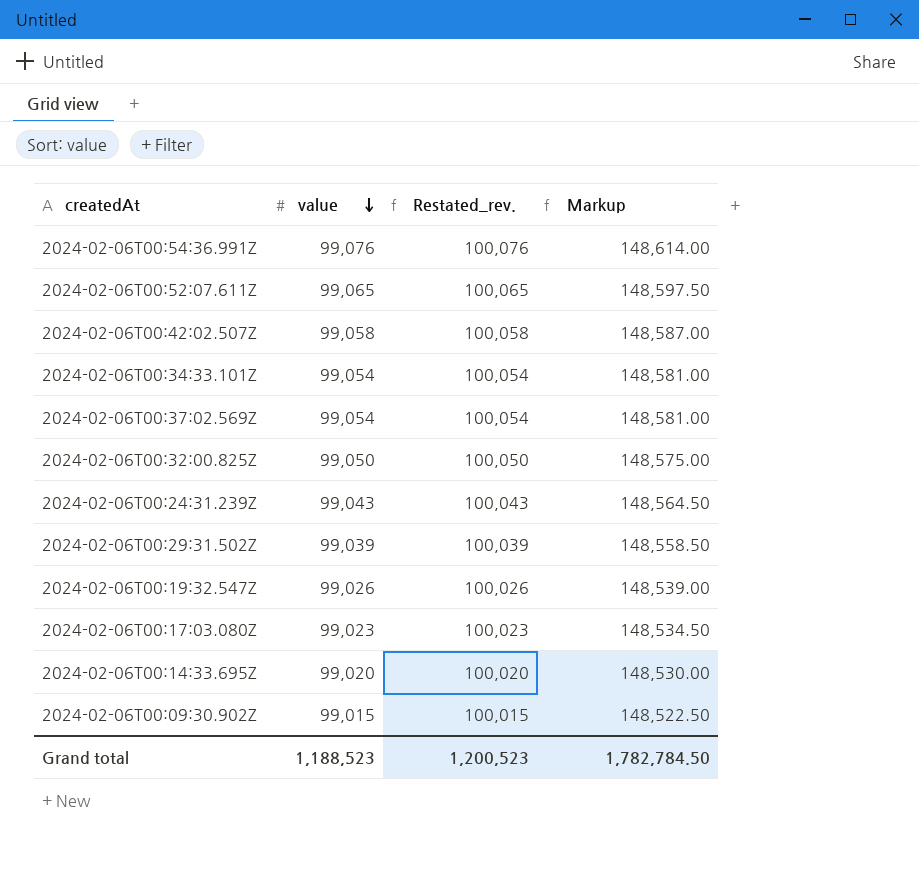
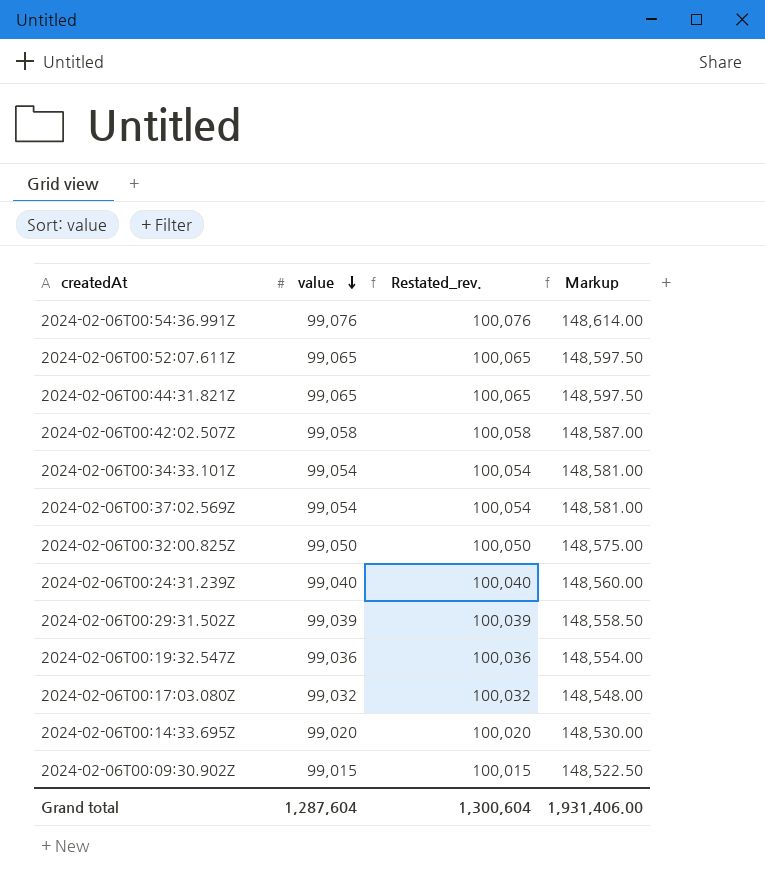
row 2024-02-06T00:44:31.821Z: none -> 99,065 | 100,065 | 148,597.50
2024-02-06T00:24:31.239Z | value: 99,043 -> 99,040
2024-02-06T00:24:31.239Z | Restated_rev.: 100,043 -> 100,040
2024-02-06T00:24:31.239Z | Markup: 148,564.50 -> 148,560.00
2024-02-06T00:19:32.547Z | value: 99,026 -> 99,036
2024-02-06T00:19:32.547Z | Restated_rev.: 100,026 -> 100,036
2024-02-06T00:19:32.547Z | Markup: 148,539.00 -> 148,554.00
2024-02-06T00:17:03.080Z | value: 99,023 -> 99,032
2024-02-06T00:17:03.080Z | Restated_rev.: 100,023 -> 100,032
2024-02-06T00:17:03.080Z | Markup: 148,534.50 -> 148,548.00
Grand total | value: 1,188,523 -> 1,287,604
Grand total | Restated_rev.: 1,200,523 -> 1,300,604
Grand total | Markup: 1,782,784.50 -> 1,931,406.00

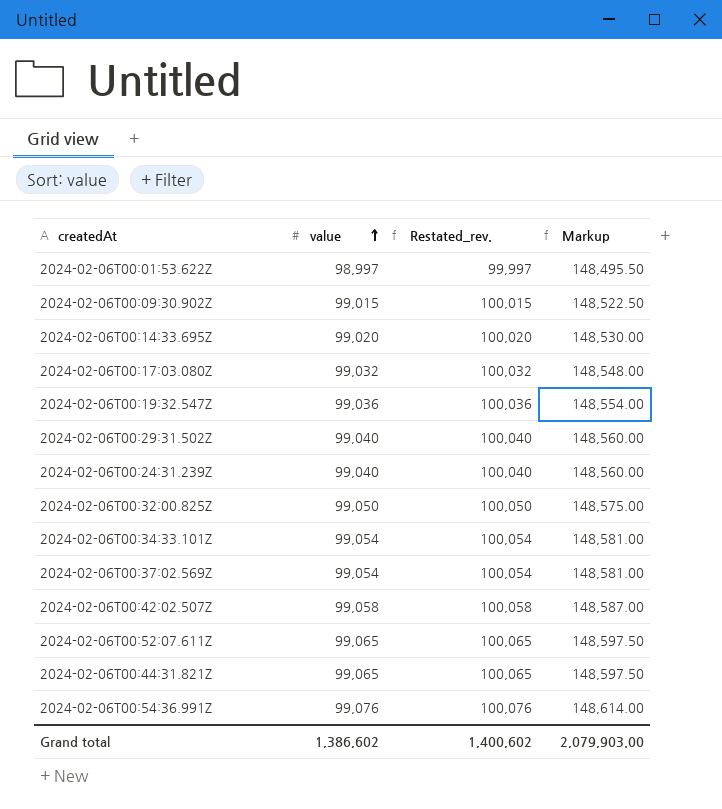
row order: value descending -> value ascending
row 2024-02-06T00:01:53.622Z: none -> 98,997 | 99,997 | 148,495.50
2024-02-06T00:29:31.502Z | value: 99,039 -> 99,040
2024-02-06T00:29:31.502Z | Restated_rev.: 100,039 -> 100,040
2024-02-06T00:29:31.502Z | Markup: 148,558.50 -> 148,560.00
Grand total | value: 1,287,604 -> 1,386,602
Grand total | Restated_rev.: 1,300,604 -> 1,400,602
Grand total | Markup: 1,931,406.00 -> 2,079,903.00

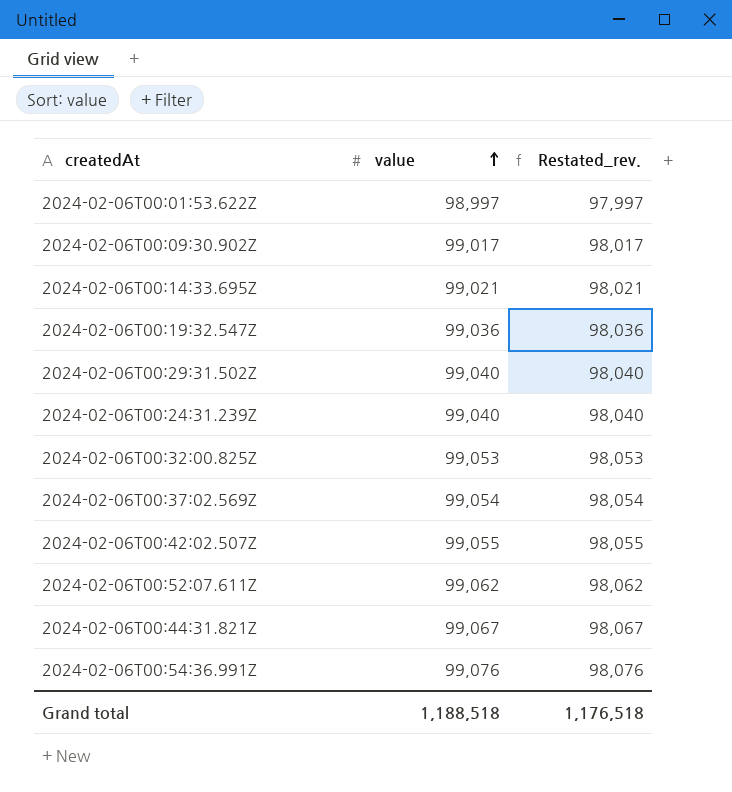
column Markup | formula: [value] * 1.5 -> none
column Restated_rev. | formula: [value] + 1000 -> [value] - 1000
row 2024-02-06T00:17:03.080Z: 99,032 | 100,032 | 148,548.00 -> none
row 2024-02-06T00:34:33.101Z: 99,054 | 100,054 | 148,581.00 -> none
2024-02-06T00:09:30.902Z | value: 99,015 -> 99,017
2024-02-06T00:14:33.695Z | value: 99,020 -> 99,021
2024-02-06T00:32:00.825Z | value: 99,050 -> 99,053
2024-02-06T00:42:02.507Z | value: 99,058 -> 99,055
2024-02-06T00:52:07.611Z | value: 99,065 -> 99,062
2024-02-06T00:44:31.821Z | value: 99,065 -> 99,067
Grand total | value: 1,386,602 -> 1,188,518
Grand total | Restated_rev.: 1,400,602 -> 1,176,518

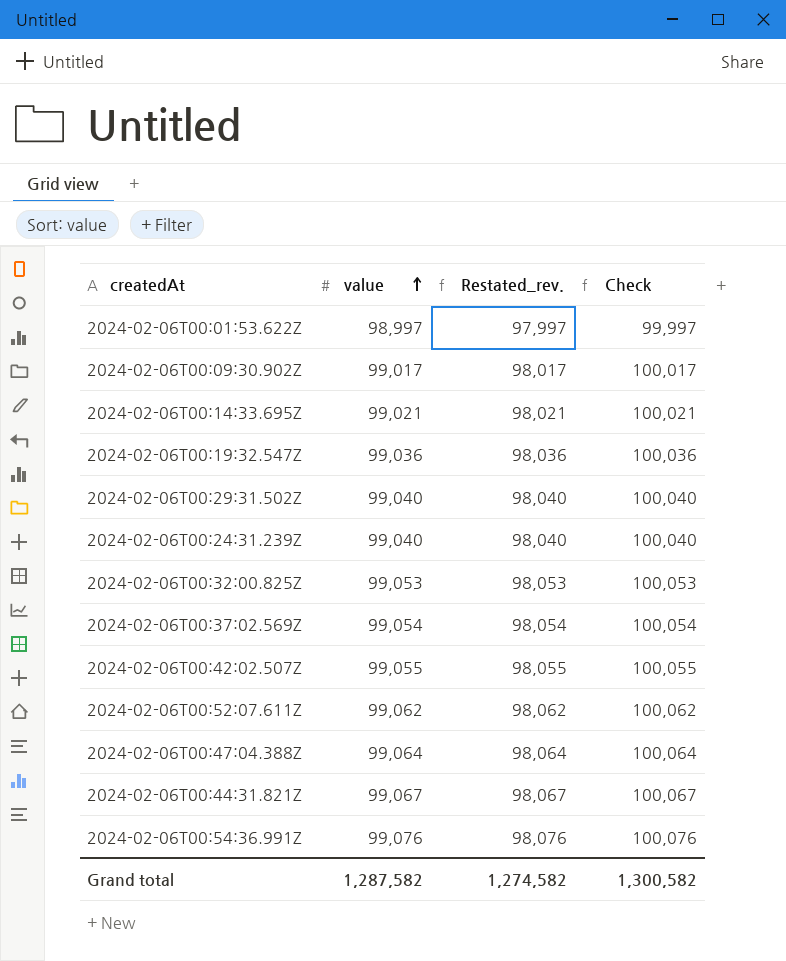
column Check | formula: none -> [value] + 1000
row 2024-02-06T00:47:04.388Z: none -> 99,064 | 98,064 | 100,064
Grand total | value: 1,188,518 -> 1,287,582
Grand total | Restated_rev.: 1,176,518 -> 1,274,582

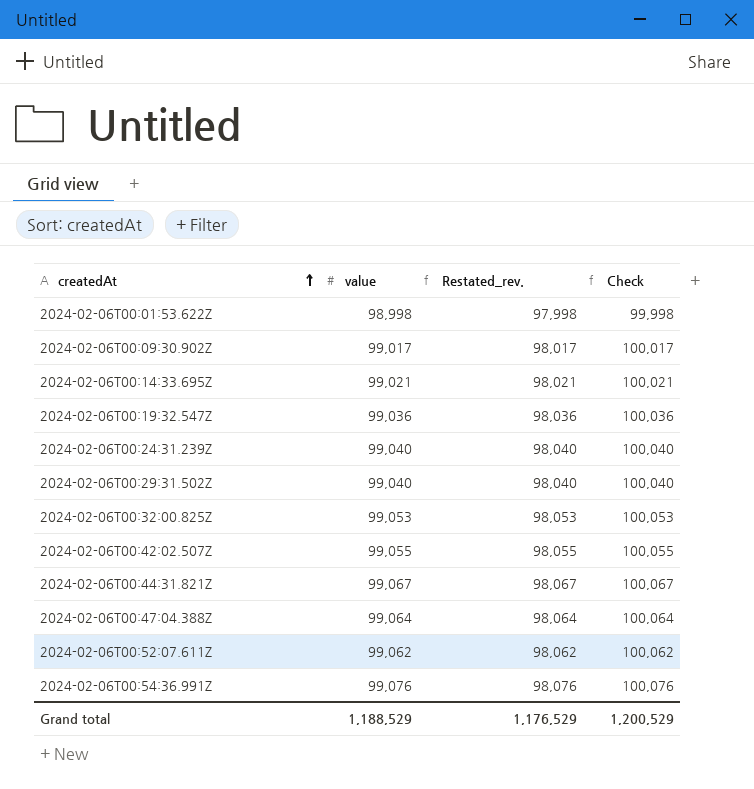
row order: value ascending -> createdAt ascending
row 2024-02-06T00:37:02.569Z: 99,054 | 98,054 | 100,054 -> none
2024-02-06T00:01:53.622Z | value: 98,997 -> 98,998
2024-02-06T00:01:53.622Z | Restated_rev.: 97,997 -> 97,998
2024-02-06T00:01:53.622Z | Check: 99,997 -> 99,998
Grand total | value: 1,287,582 -> 1,188,529
Grand total | Restated_rev.: 1,274,582 -> 1,176,529
Grand total | Check: 1,300,582 -> 1,200,529

